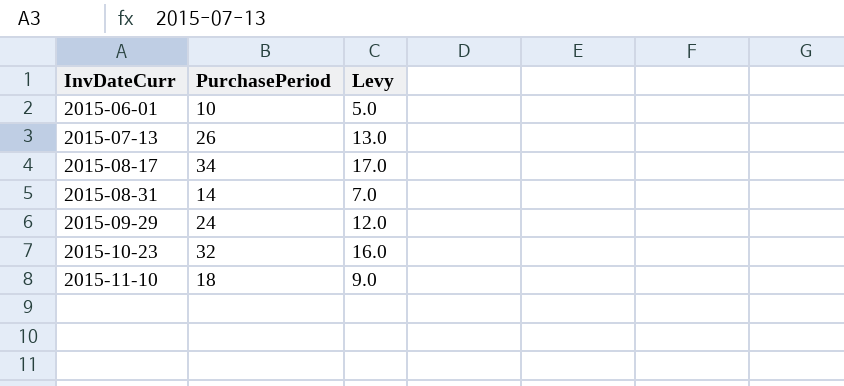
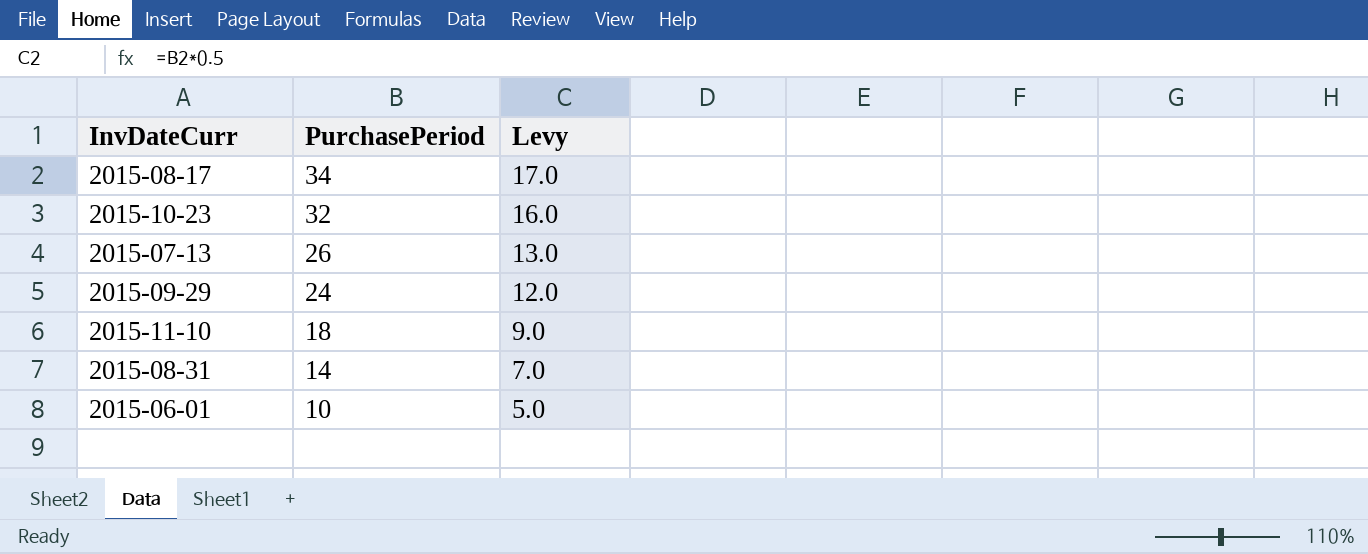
row order: InvDateCurr ascending -> PurchasePeriod descending

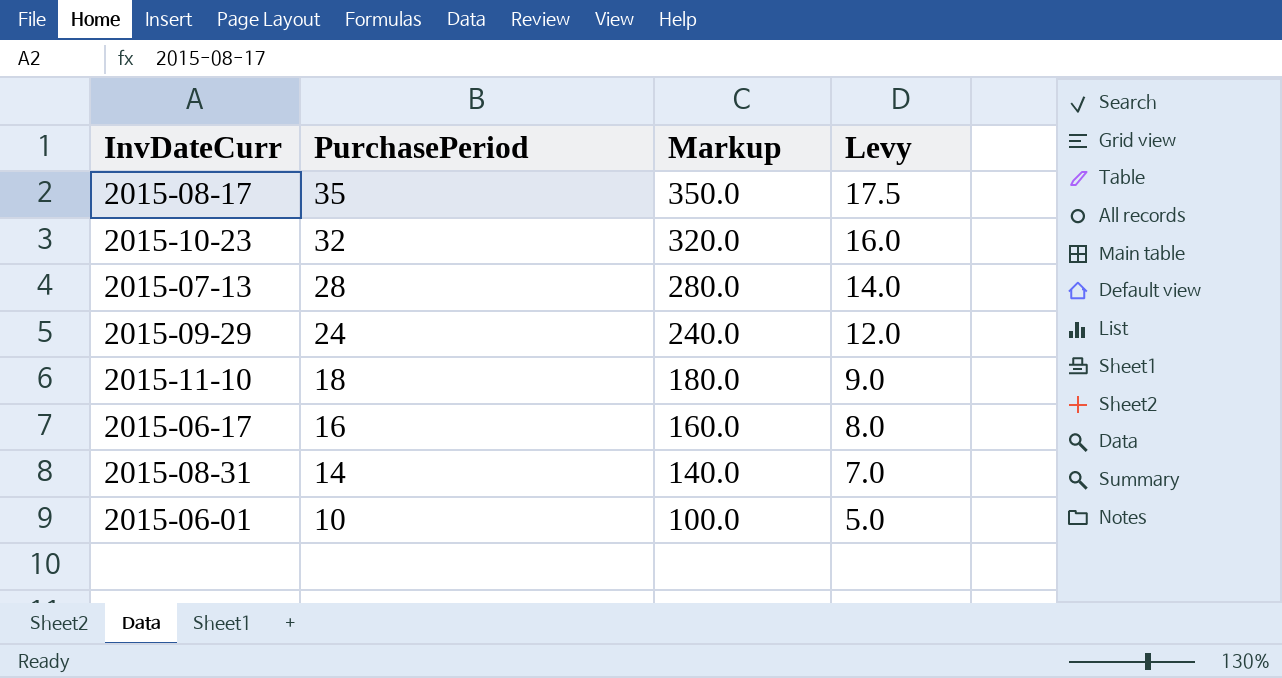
column Markup | formula: none -> [PurchasePeriod] * 10
2015-08-17 | PurchasePeriod: 34 -> 35
2015-08-17 | Levy: 17.0 -> 17.5
2015-07-13 | PurchasePeriod: 26 -> 28
2015-07-13 | Levy: 13.0 -> 14.0
row 2015-06-17: none -> 16 | 160.0 | 8.0

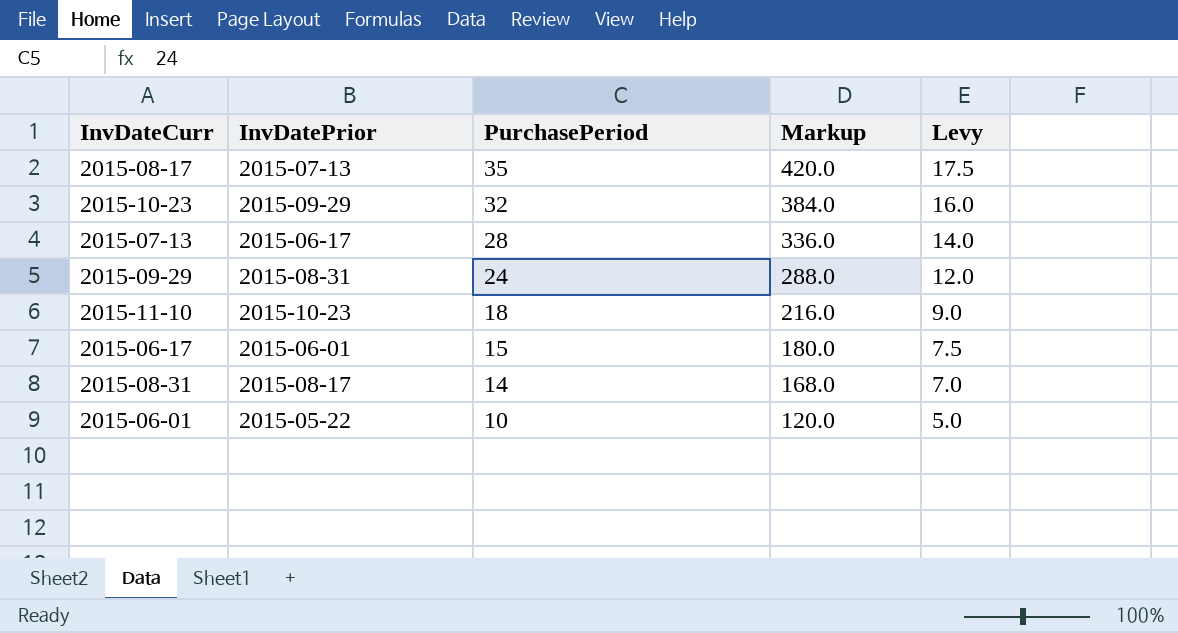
column InvDatePrior | position: none -> 2
column Markup | formula: [PurchasePeriod] * 10 -> [PurchasePeriod] * 12
2015-06-17 | PurchasePeriod: 16 -> 15
2015-06-17 | Levy: 8.0 -> 7.5

